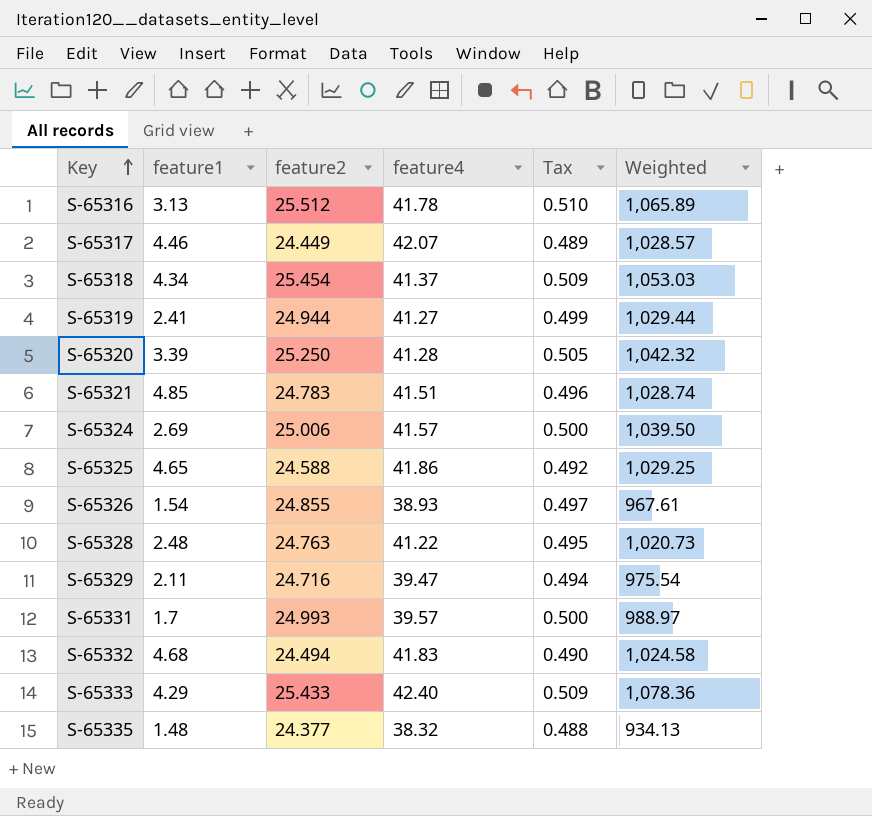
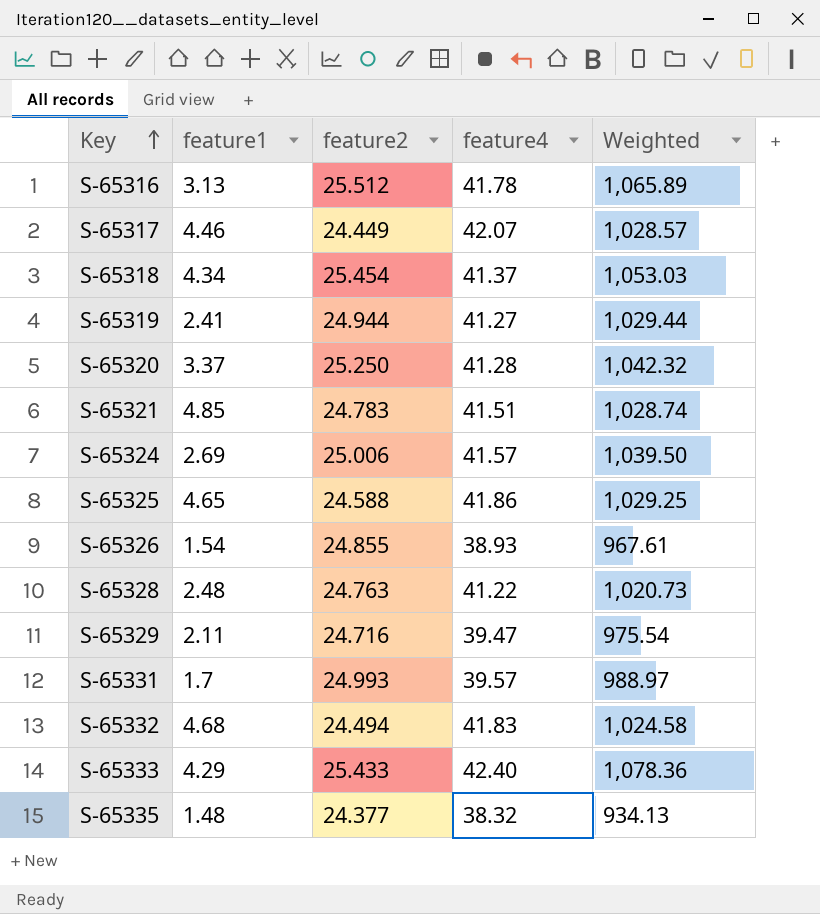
column Tax | formula: [feature2] * 0.02 -> none
S-65320 | feature1: 3.39 -> 3.37

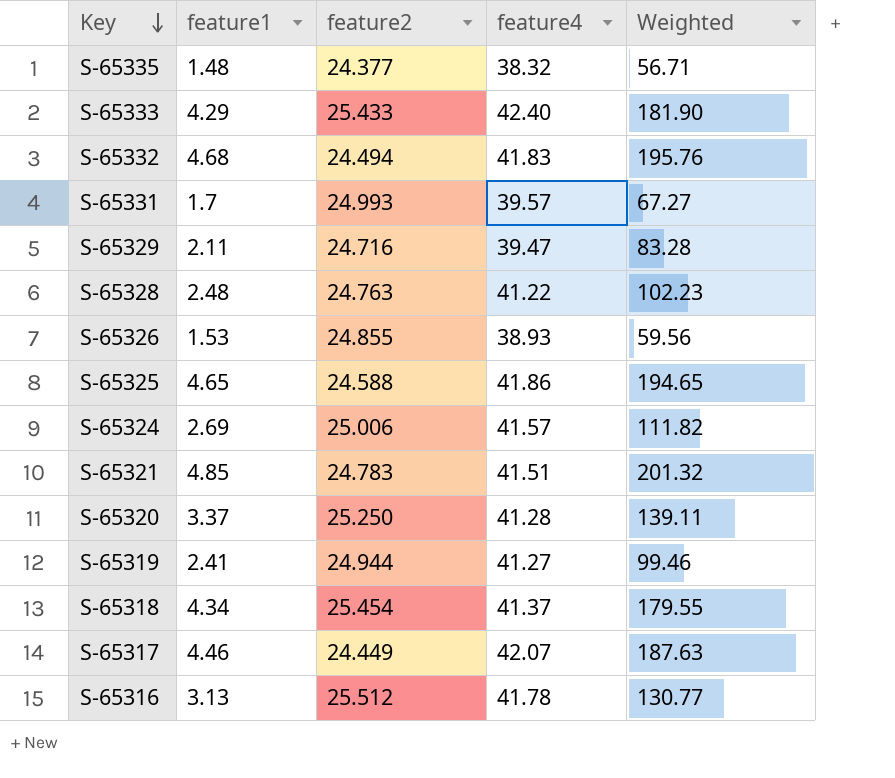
row order: Key ascending -> Key descending
column Weighted | formula: [feature2] * [feature4] -> [feature1] * [feature4]
S-65326 | feature1: 1.54 -> 1.53

